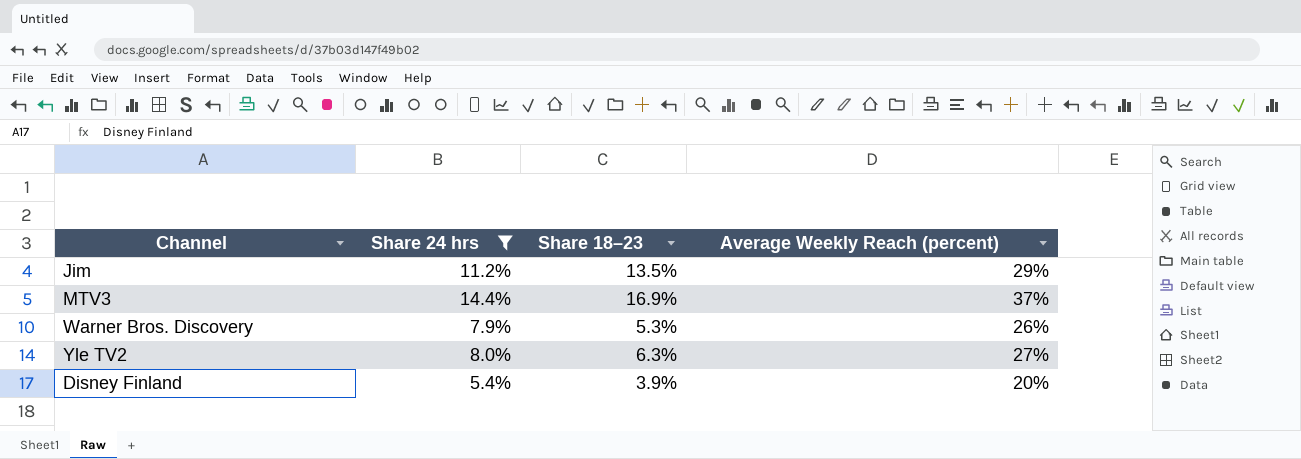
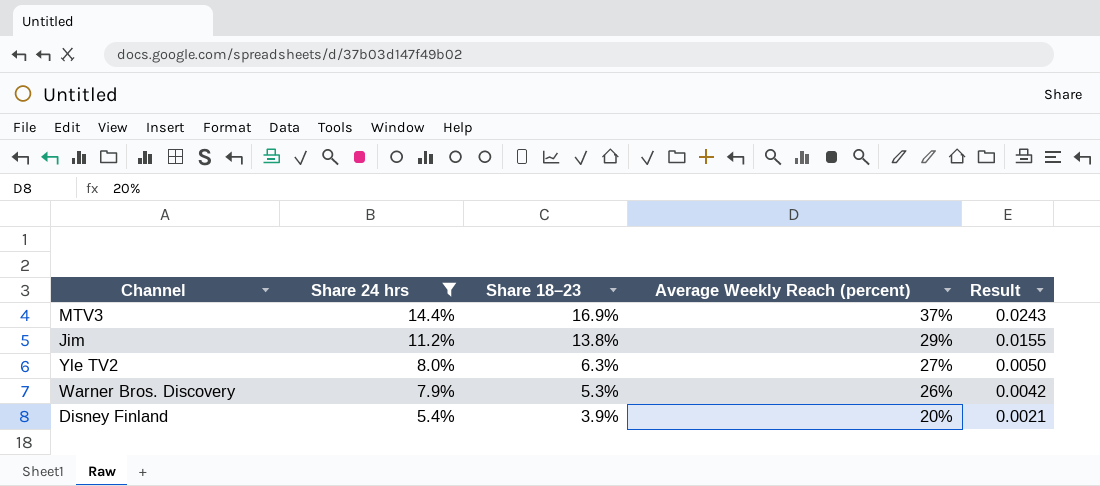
row order: none -> Share 24 hrs descending
column Result | formula: none -> [Share 24 hrs] * [Share 18–23]
Jim | Share 18–23: 13.5% -> 13.8%

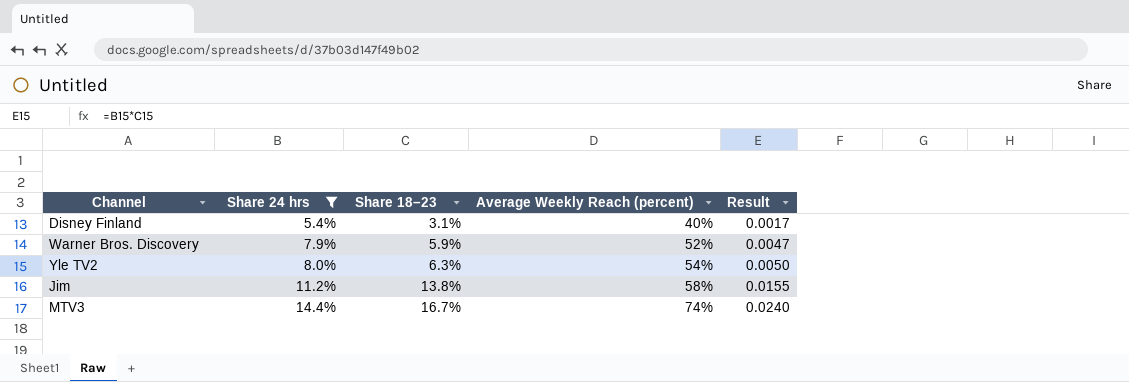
row order: Share 24 hrs descending -> Share 24 hrs ascending
Disney Finland | Share 18–23: 3.9% -> 3.1%
Disney Finland | Average Weekly Reach (percent): 20% -> 40%
Disney Finland | Result: 0.0021 -> 0.0017
Warner Bros. Discovery | Share 18–23: 5.3% -> 5.9%
Warner Bros. Discovery | Average Weekly Reach (percent): 26% -> 52%
Warner Bros. Discovery | Result: 0.0042 -> 0.0047
Yle TV2 | Average Weekly Reach (percent): 27% -> 54%
Jim | Average Weekly Reach (percent): 29% -> 58%
MTV3 | Share 18–23: 16.9% -> 16.7%
MTV3 | Average Weekly Reach (percent): 37% -> 74%
MTV3 | Result: 0.0243 -> 0.0240

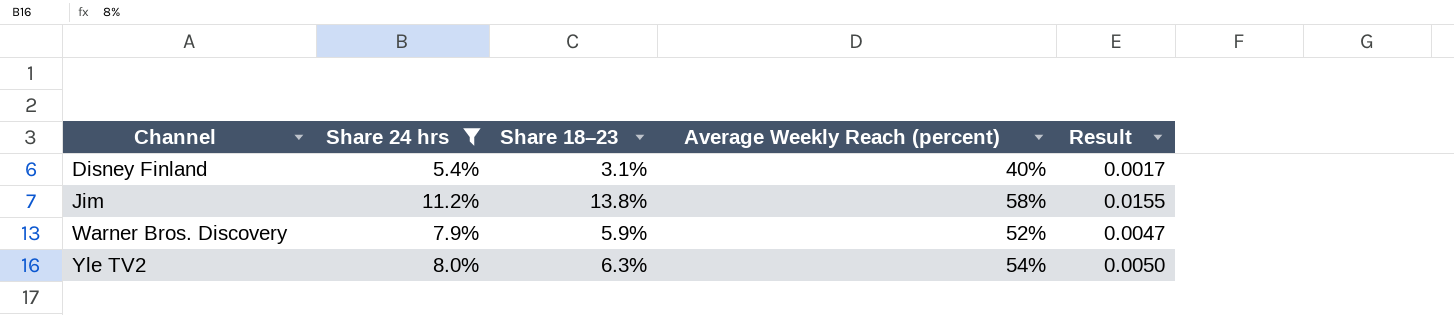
row order: Share 24 hrs ascending -> Channel ascending
row MTV3: 14.4% | 16.7% | 74% | 0.0240 -> none

